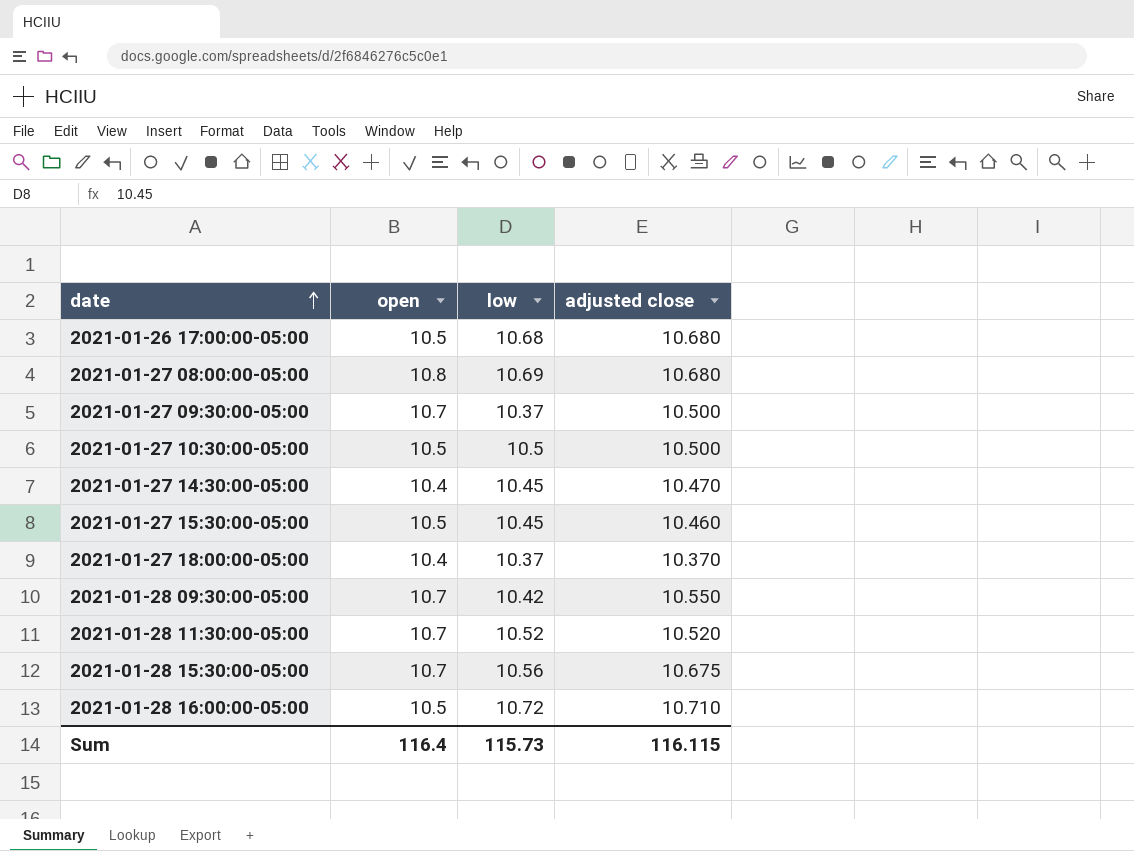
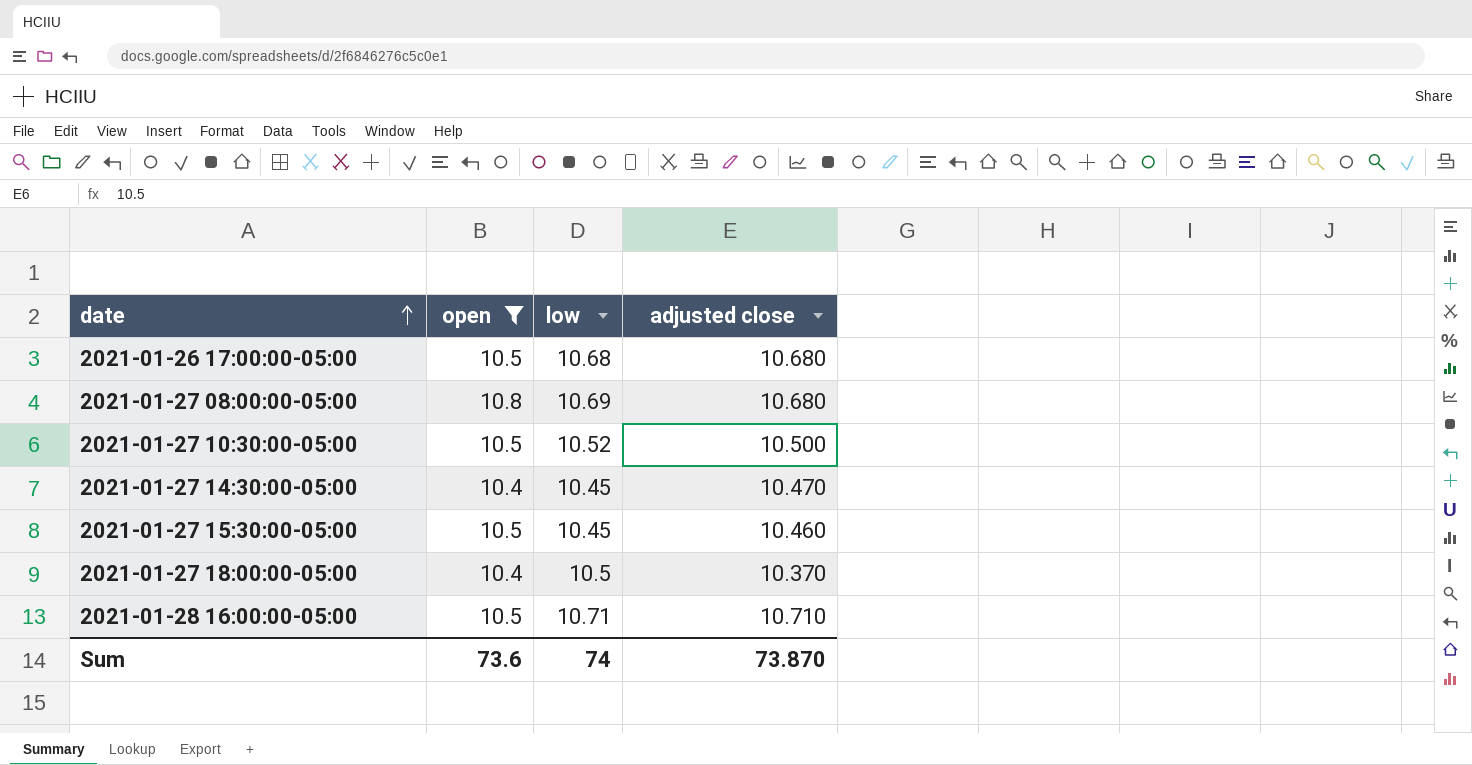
filter: none -> open != 10.7
2021-01-27 10:30:00-05:00 | low: 10.5 -> 10.52
2021-01-27 18:00:00-05:00 | low: 10.37 -> 10.5
2021-01-28 16:00:00-05:00 | low: 10.72 -> 10.71
Sum | open: 116.4 -> 73.6
Sum | low: 115.73 -> 74
Sum | adjusted close: 116.115 -> 73.870

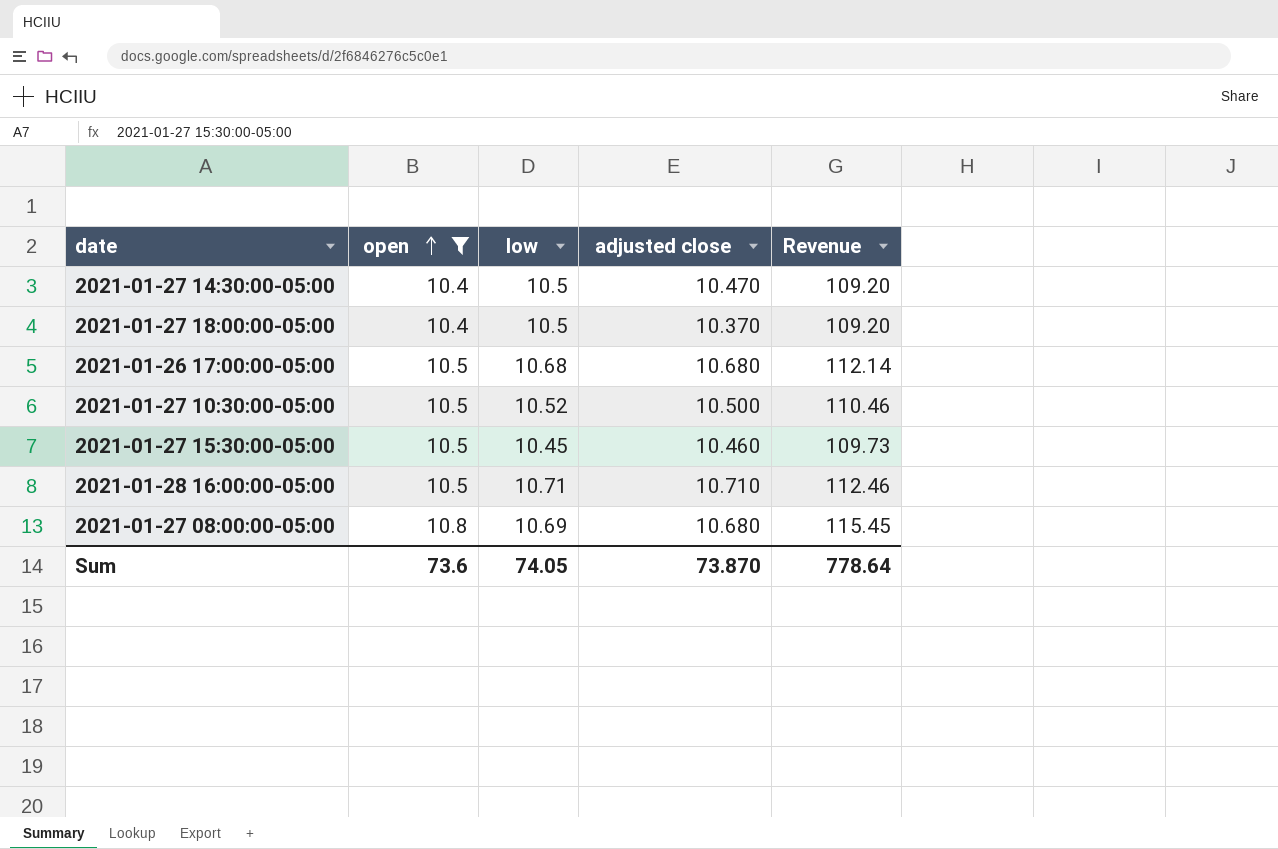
row order: date ascending -> open ascending
column Revenue | formula: none -> [open] * [low]
2021-01-27 14:30:00-05:00 | low: 10.45 -> 10.5
Sum | low: 74 -> 74.05

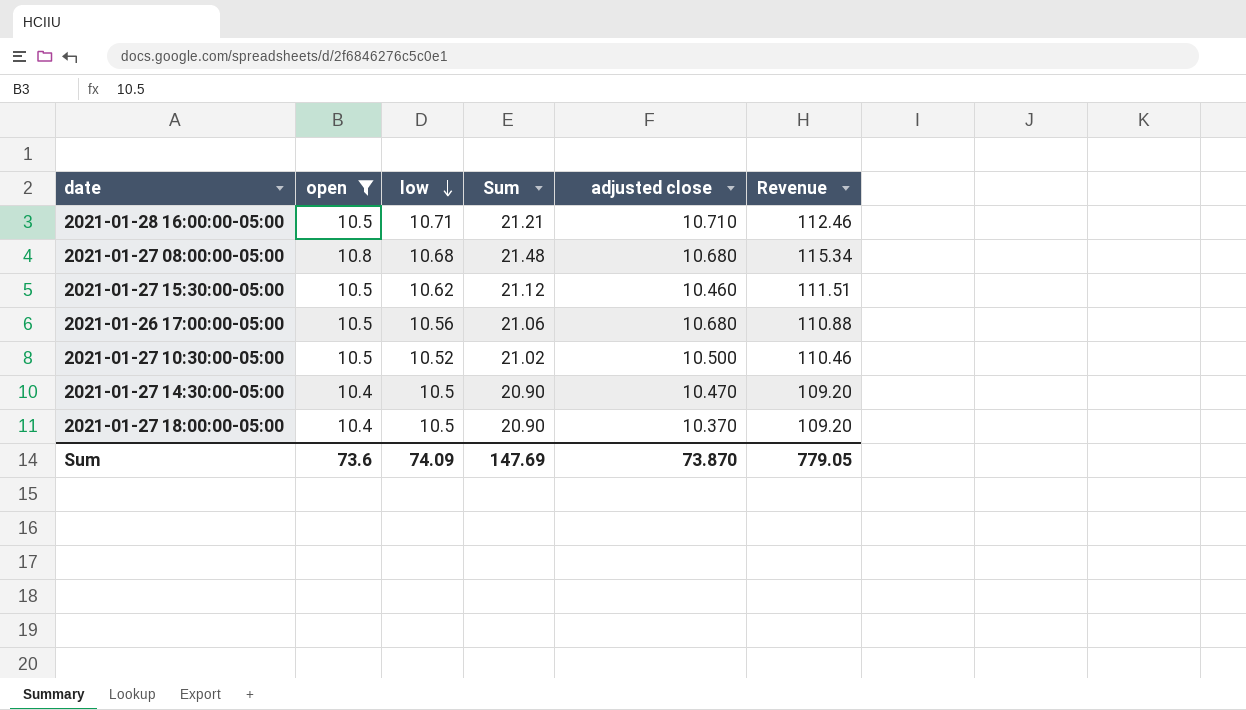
row order: open ascending -> low descending
column Sum | formula: none -> [open] + [low]
2021-01-27 08:00:00-05:00 | low: 10.69 -> 10.68
2021-01-27 08:00:00-05:00 | Revenue: 115.45 -> 115.34
2021-01-27 15:30:00-05:00 | low: 10.45 -> 10.62
2021-01-27 15:30:00-05:00 | Revenue: 109.73 -> 111.51
2021-01-26 17:00:00-05:00 | low: 10.68 -> 10.56
2021-01-26 17:00:00-05:00 | Revenue: 112.14 -> 110.88
Sum | low: 74.05 -> 74.09
Sum | Revenue: 778.64 -> 779.05

